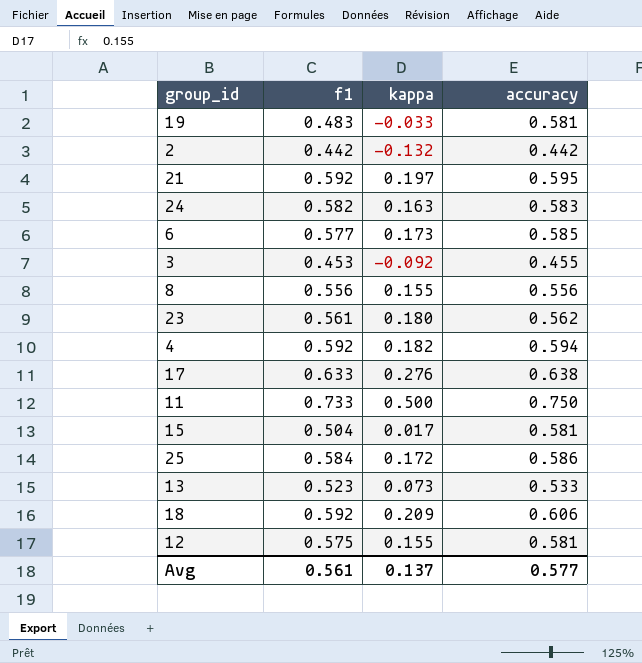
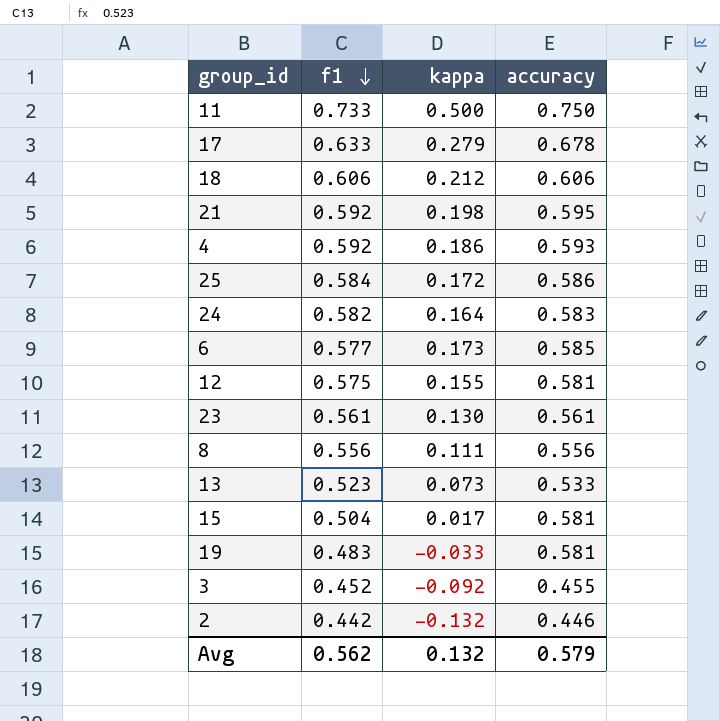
row order: none -> f1 descending
17 | kappa: 0.276 -> 0.279
17 | accuracy: 0.638 -> 0.678
18 | f1: 0.592 -> 0.606
18 | kappa: 0.209 -> 0.212
21 | kappa: 0.197 -> 0.198
4 | kappa: 0.182 -> 0.186
4 | accuracy: 0.594 -> 0.593
24 | kappa: 0.163 -> 0.164
23 | kappa: 0.180 -> 0.130
23 | accuracy: 0.562 -> 0.561
8 | kappa: 0.155 -> 0.111
3 | f1: 0.453 -> 0.452
2 | accuracy: 0.442 -> 0.446
Avg | f1: 0.561 -> 0.562
Avg | kappa: 0.137 -> 0.132
Avg | accuracy: 0.577 -> 0.579

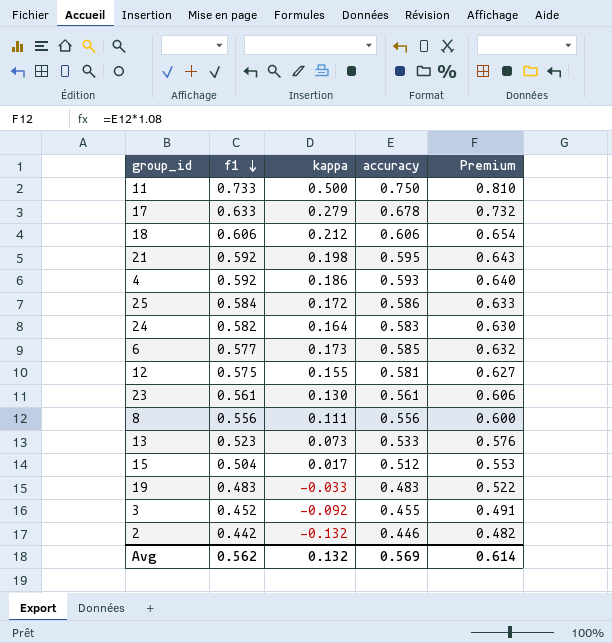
column Premium | formula: none -> [accuracy] * 1.08
15 | accuracy: 0.581 -> 0.512
19 | accuracy: 0.581 -> 0.483
Avg | accuracy: 0.579 -> 0.569

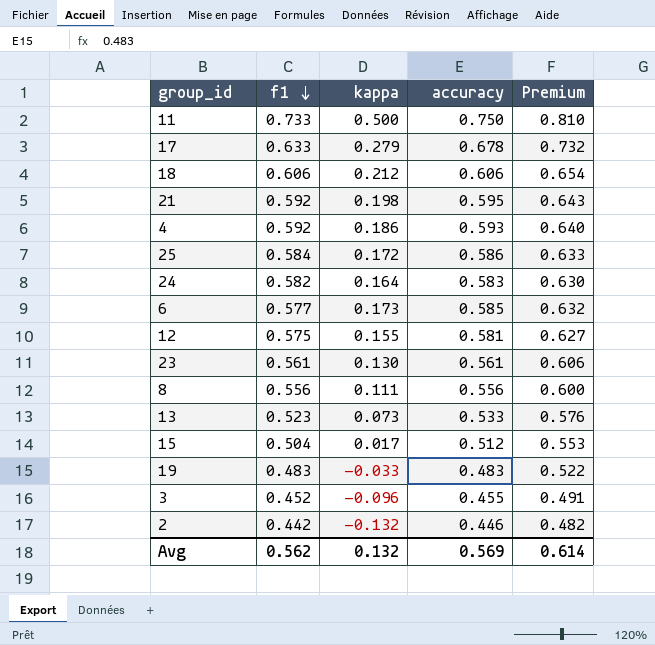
3 | kappa: -0.092 -> -0.096

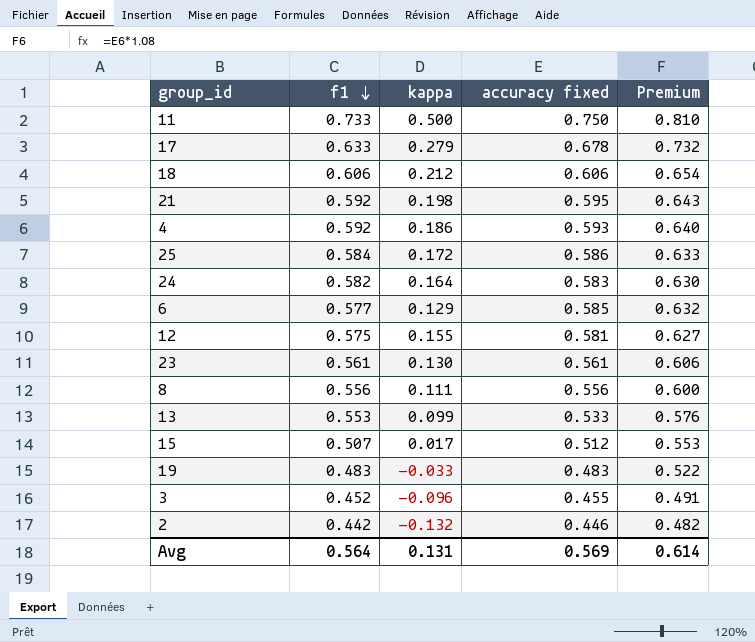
column name: accuracy -> accuracy fixed
6 | kappa: 0.173 -> 0.129
13 | f1: 0.523 -> 0.553
13 | kappa: 0.073 -> 0.099
15 | f1: 0.504 -> 0.507
Avg | f1: 0.562 -> 0.564
Avg | kappa: 0.132 -> 0.131

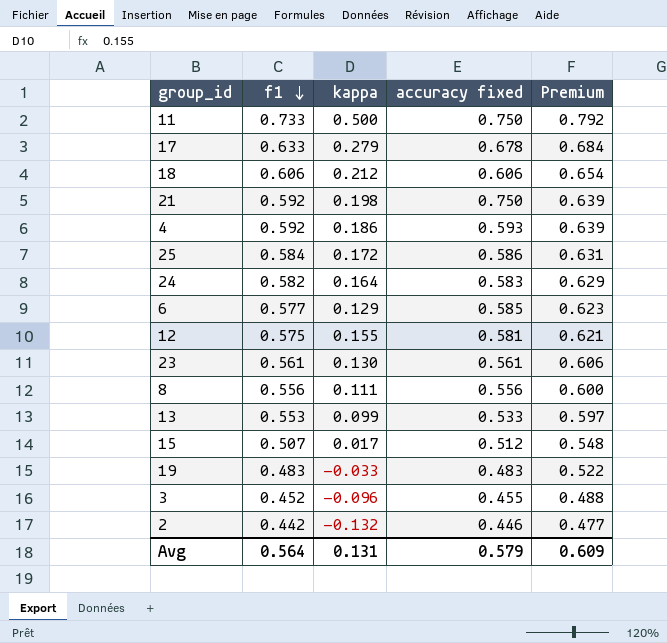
column Premium | formula: [accuracy fixed] * 1.08 -> [f1] * 1.08
21 | accuracy fixed: 0.595 -> 0.750
Avg | accuracy fixed: 0.569 -> 0.579
Avg | Premium: 0.614 -> 0.609

